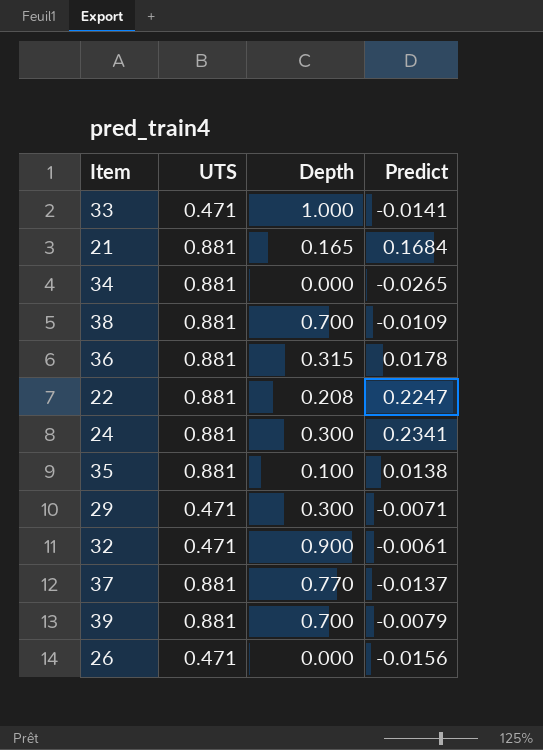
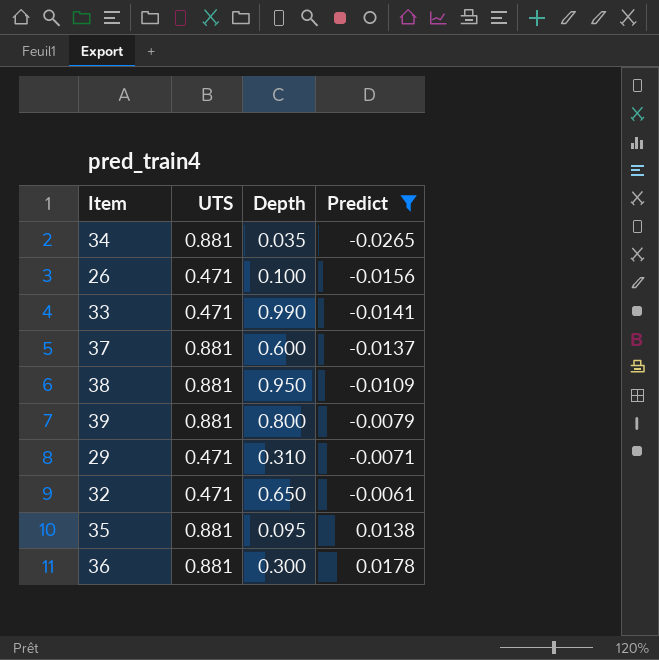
filter: none -> Predict <= 0.0178
row order: none -> Predict ascending
34 | Depth: 0.000 -> 0.035
26 | Depth: 0.000 -> 0.100
33 | Depth: 1.000 -> 0.990
37 | Depth: 0.770 -> 0.600
38 | Depth: 0.700 -> 0.950
39 | Depth: 0.700 -> 0.800
29 | Depth: 0.300 -> 0.310
32 | Depth: 0.900 -> 0.650
35 | Depth: 0.100 -> 0.095
36 | Depth: 0.315 -> 0.300

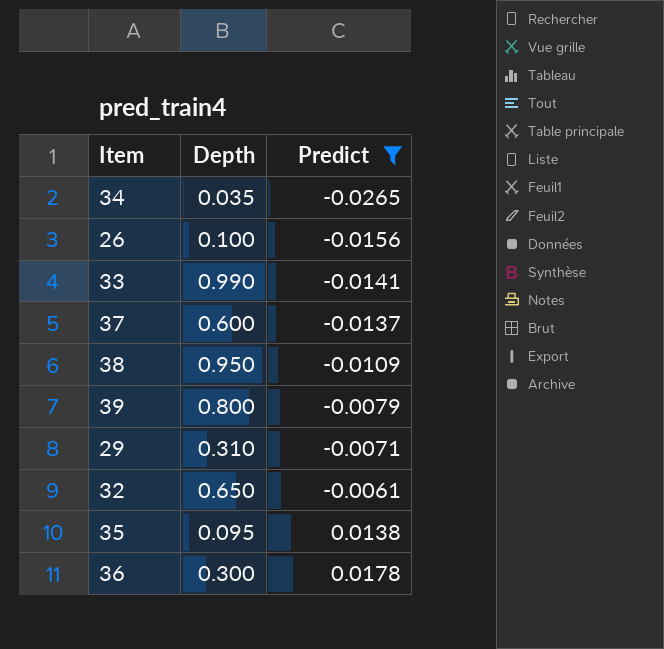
column UTS | position: 2 -> none

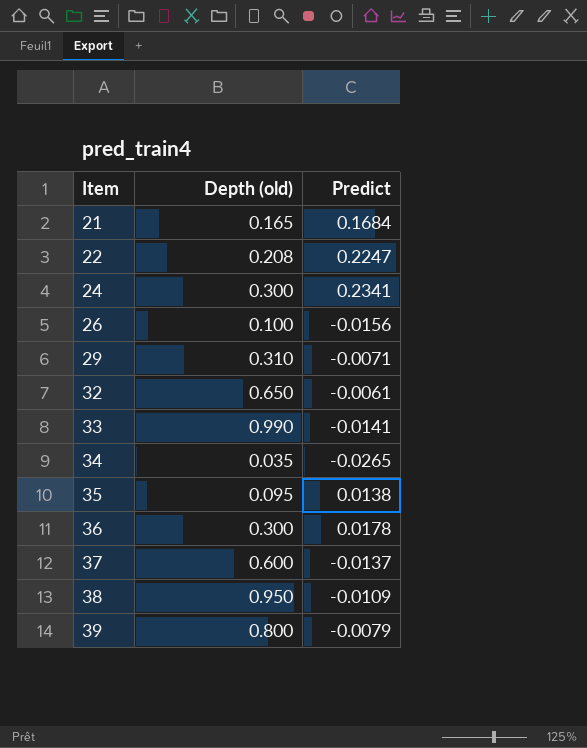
filter: Predict <= 0.0178 -> none
row order: Predict ascending -> Item ascending
column name: Depth -> Depth (old)

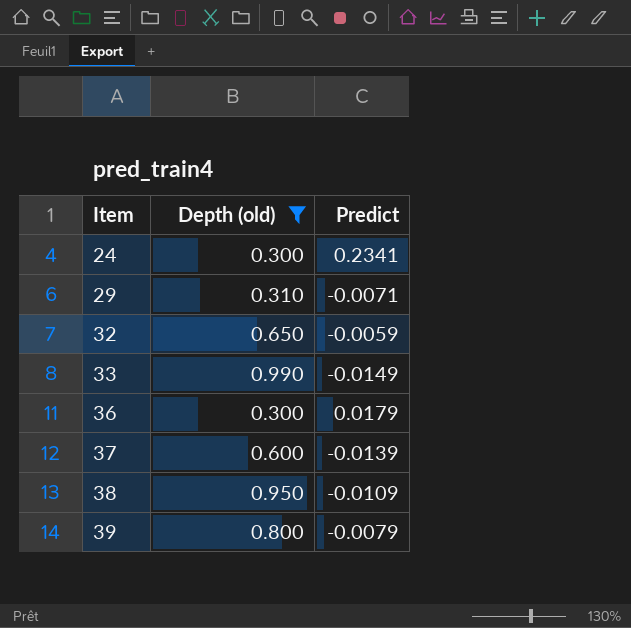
filter: none -> Depth (old) >= 0.300
32 | Predict: -0.0061 -> -0.0059
33 | Predict: -0.0141 -> -0.0149
36 | Predict: 0.0178 -> 0.0179
37 | Predict: -0.0137 -> -0.0139

